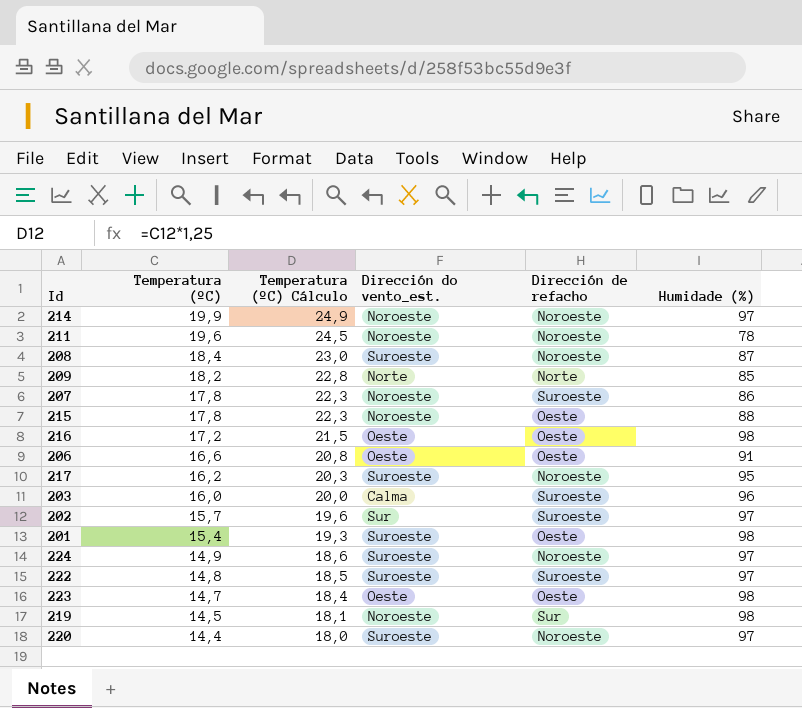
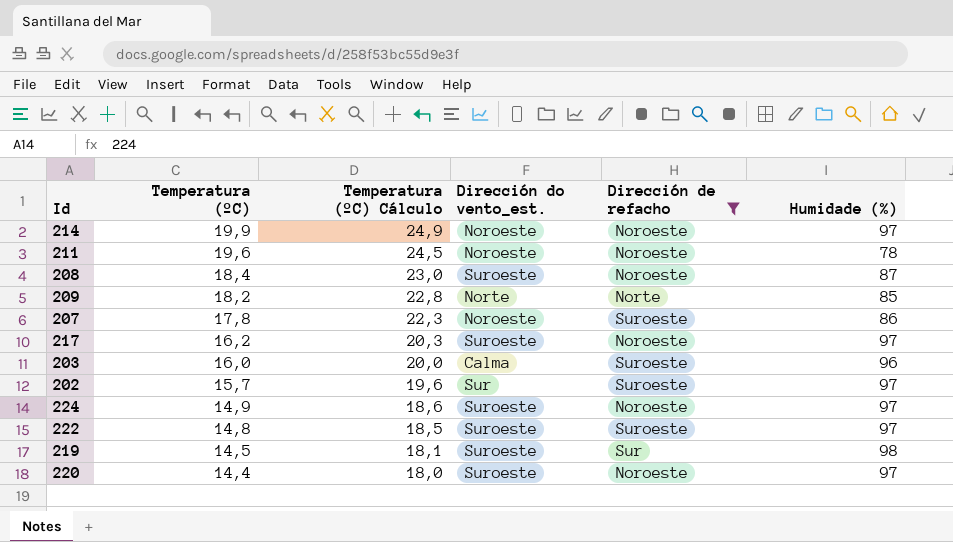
filter: none -> Dirección de refacho != Oeste
217 | Humidade (%): 95 -> 97
219 | Dirección do vento_est.: Noroeste -> Suroeste

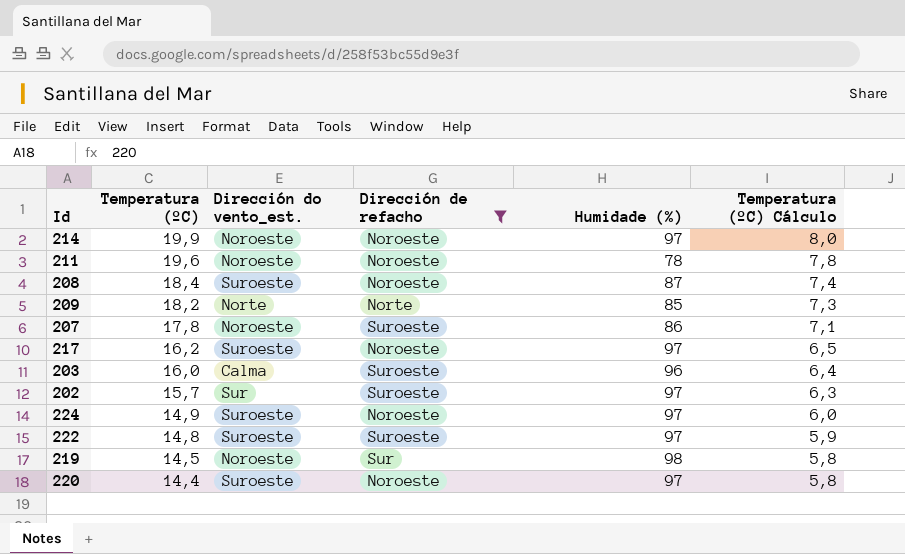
column Temperatura (ºC) Cálculo | formula: [Temperatura (ºC)] * 1,25 -> [Temperatura (ºC)] * 0,4
column Temperatura (ºC) Cálculo | position: 3 -> 6
219 | Dirección do vento_est.: Suroeste -> Noroeste

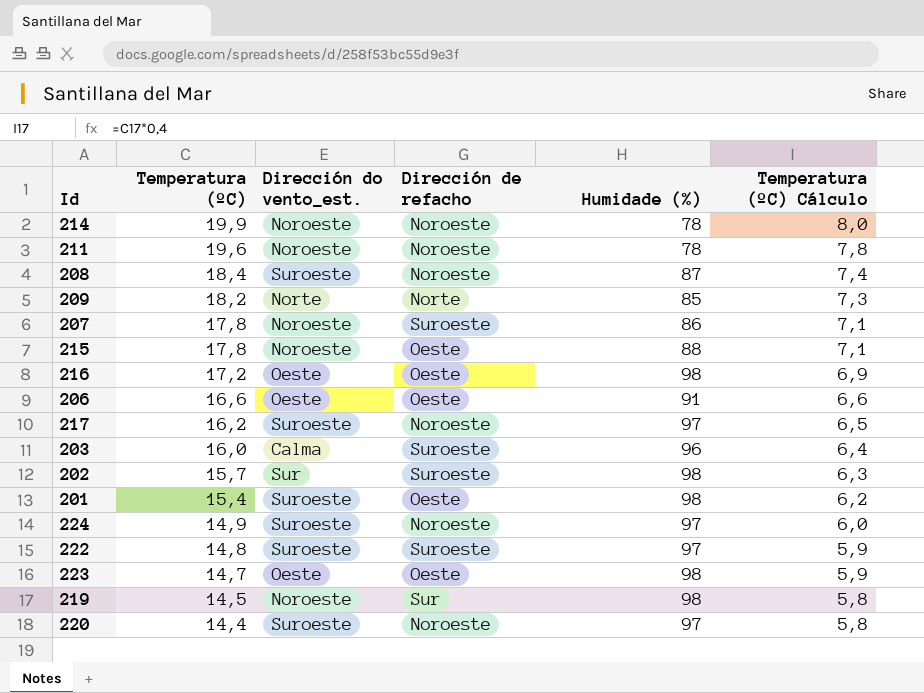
filter: Dirección de refacho != Oeste -> none
214 | Humidade (%): 97 -> 78
202 | Humidade (%): 97 -> 98

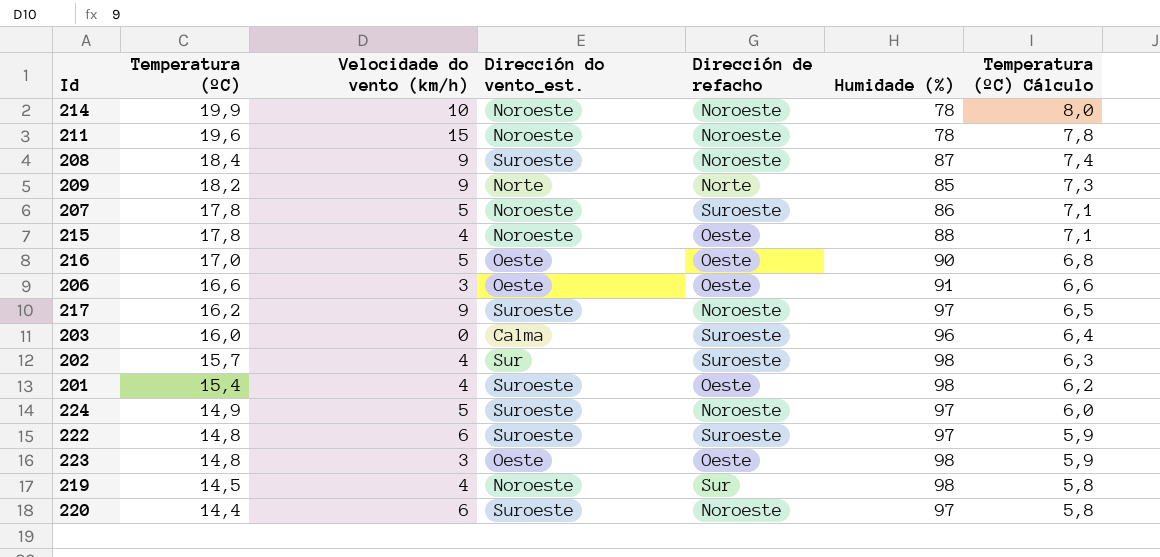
column Velocidade do vento (km/h) | position: none -> 3
216 | Temperatura (ºC): 17,2 -> 17,0
216 | Humidade (%): 98 -> 90
216 | Temperatura (ºC) Cálculo: 6,9 -> 6,8
223 | Temperatura (ºC): 14,7 -> 14,8

